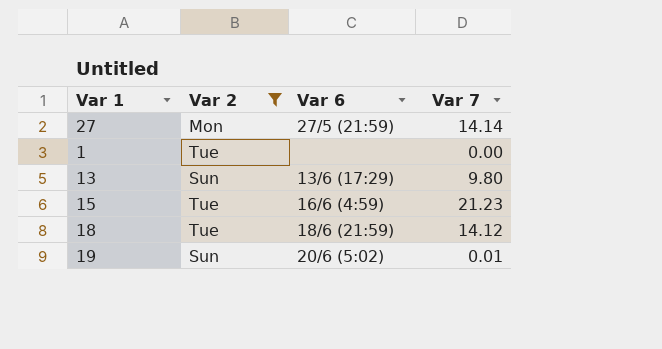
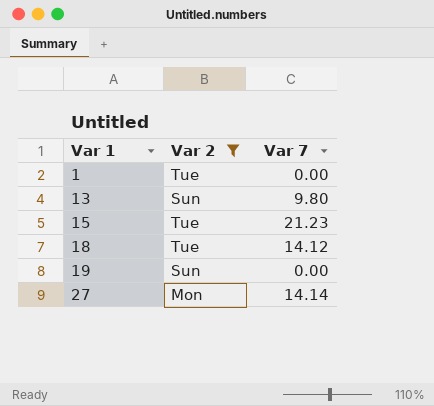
row order: none -> Var 1 ascending
column Var 6 | position: 3 -> none
19 | Var 7: 0.01 -> 0.00

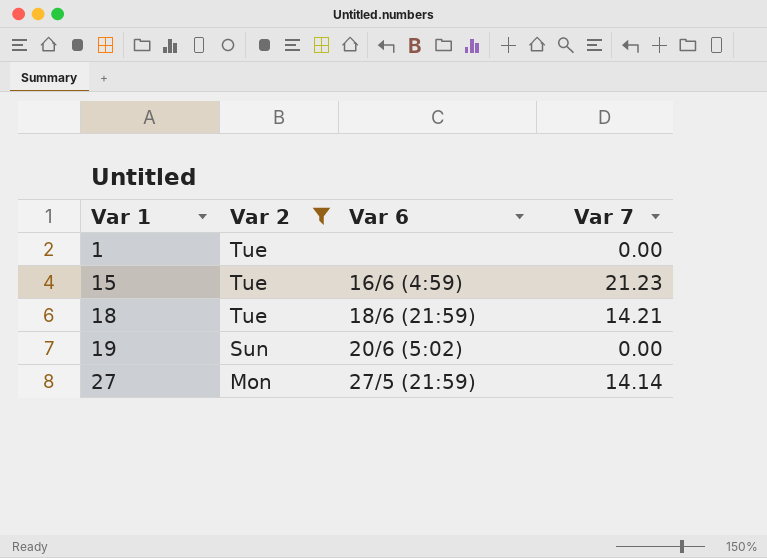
column Var 6 | position: none -> 3
row 13: Sun | 9.80 -> none
18 | Var 7: 14.12 -> 14.21

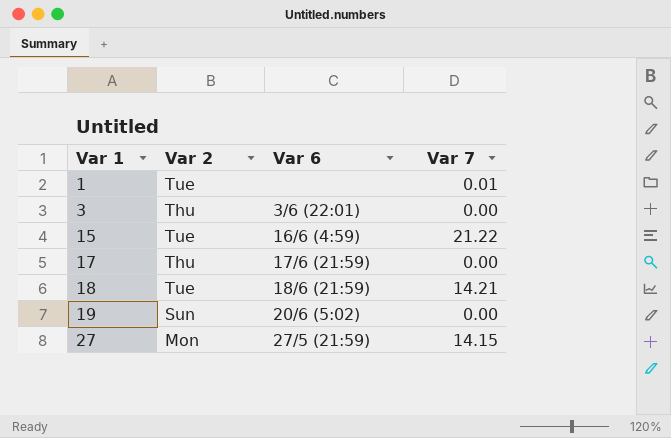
filter: Var 2 != Thu -> none
1 | Var 7: 0.00 -> 0.01
15 | Var 7: 21.23 -> 21.22
27 | Var 7: 14.14 -> 14.15

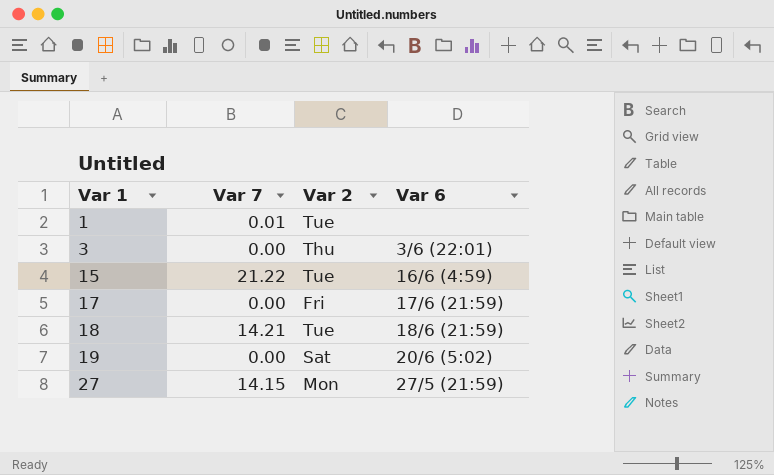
column Var 7 | position: 4 -> 2
17 | Var 2: Thu -> Fri
19 | Var 2: Sun -> Sat

